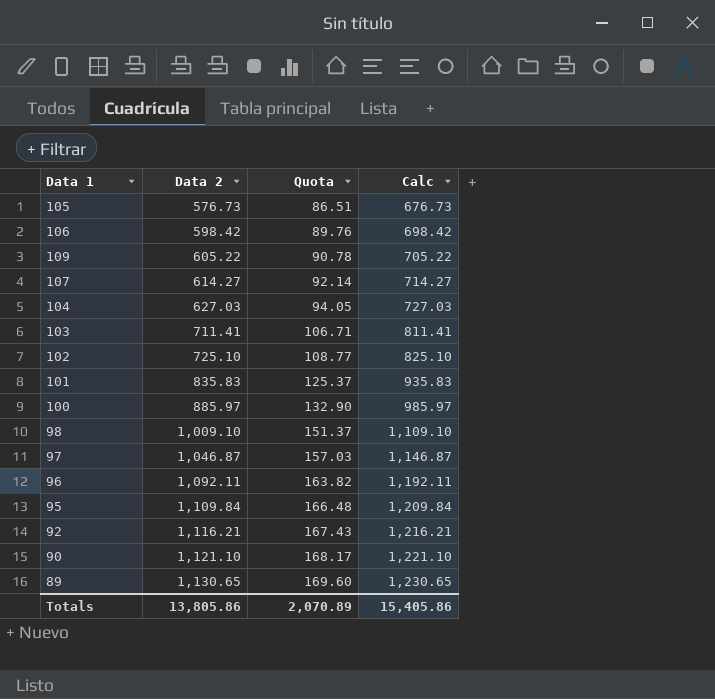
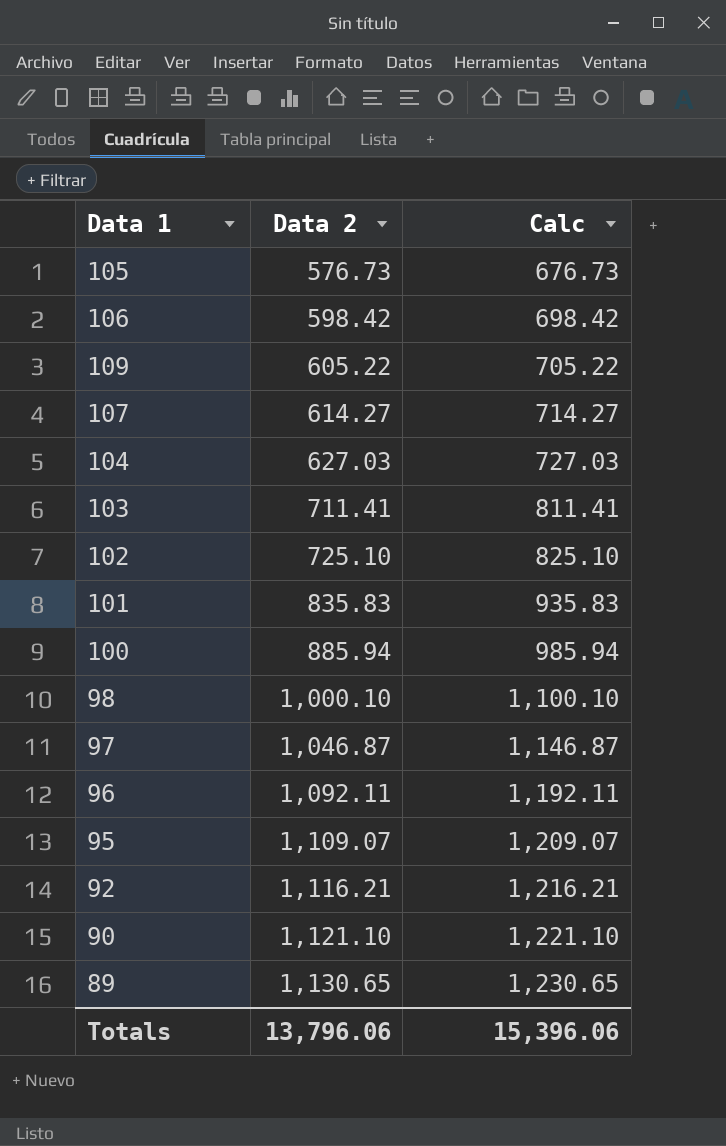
column Quota | formula: [Data 2] * 0.15 -> none
100 | Data 2: 885.97 -> 885.94
100 | Calc: 985.97 -> 985.94
98 | Data 2: 1,009.10 -> 1,000.10
98 | Calc: 1,109.10 -> 1,100.10
95 | Data 2: 1,109.84 -> 1,109.07
95 | Calc: 1,209.84 -> 1,209.07
Totals | Data 2: 13,805.86 -> 13,796.06
Totals | Calc: 15,405.86 -> 15,396.06

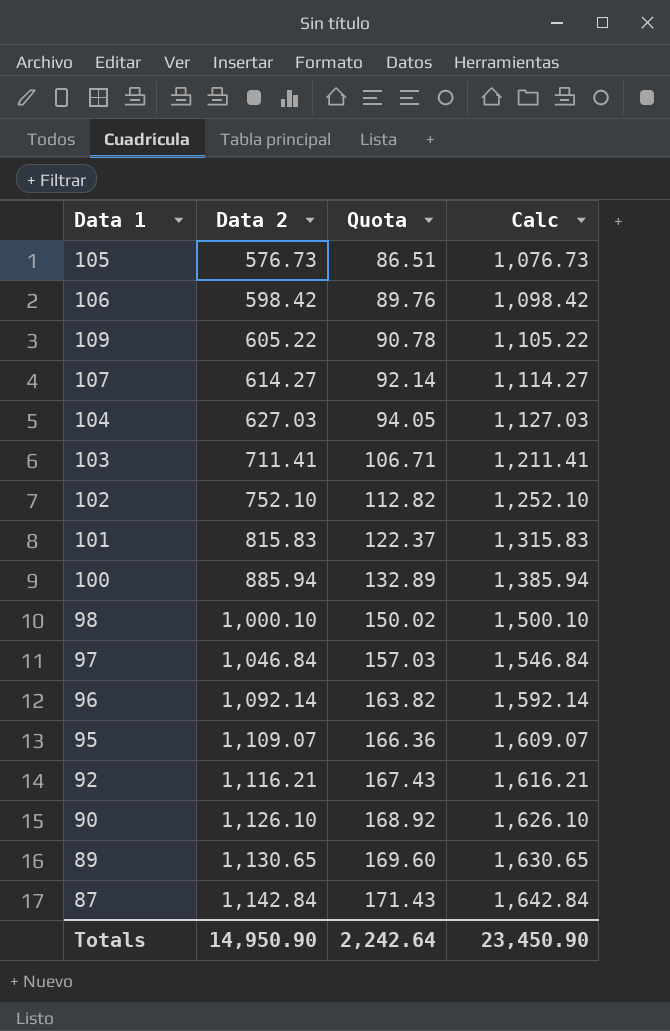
column Quota | formula: none -> [Data 2] * 0.15
column Calc | formula: [Data 2] + 100 -> [Data 2] + 500
102 | Data 2: 725.10 -> 752.10
101 | Data 2: 835.83 -> 815.83
97 | Data 2: 1,046.87 -> 1,046.84
96 | Data 2: 1,092.11 -> 1,092.14
90 | Data 2: 1,121.10 -> 1,126.10
row 87: none -> 1,142.84 | 171.43 | 1,642.84
Totals | Data 2: 13,796.06 -> 14,950.90
Totals | Calc: 15,396.06 -> 23,450.90

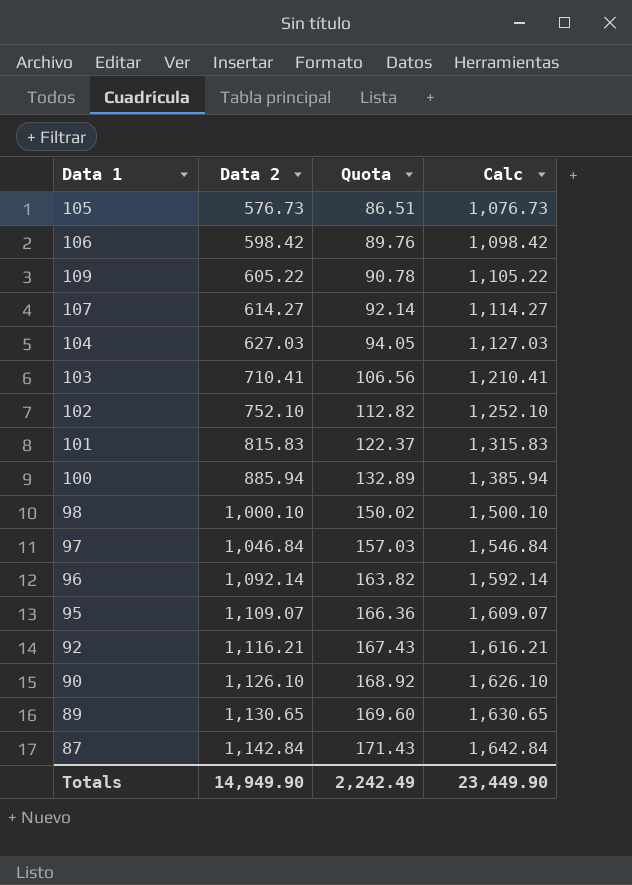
103 | Data 2: 711.41 -> 710.41
103 | Quota: 106.71 -> 106.56
103 | Calc: 1,211.41 -> 1,210.41
Totals | Data 2: 14,950.90 -> 14,949.90
Totals | Quota: 2,242.64 -> 2,242.49
Totals | Calc: 23,450.90 -> 23,449.90

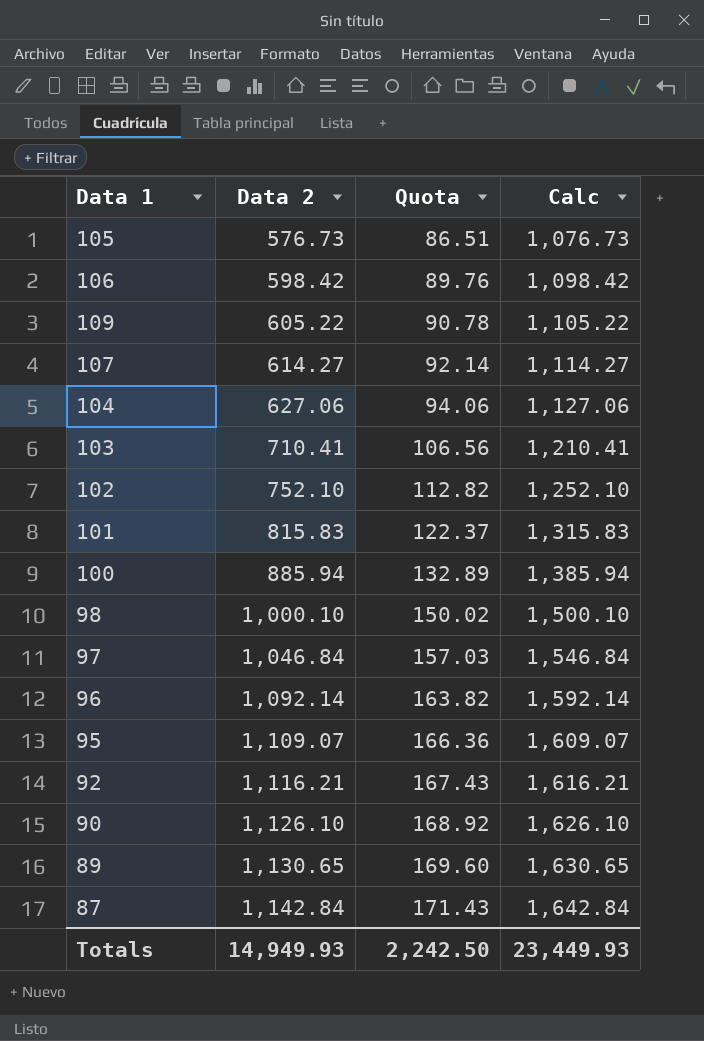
104 | Data 2: 627.03 -> 627.06
104 | Quota: 94.05 -> 94.06
104 | Calc: 1,127.03 -> 1,127.06
Totals | Data 2: 14,949.90 -> 14,949.93
Totals | Quota: 2,242.49 -> 2,242.50
Totals | Calc: 23,449.90 -> 23,449.93

